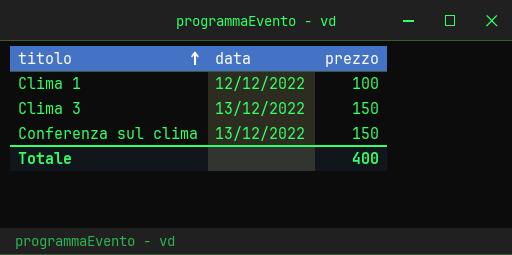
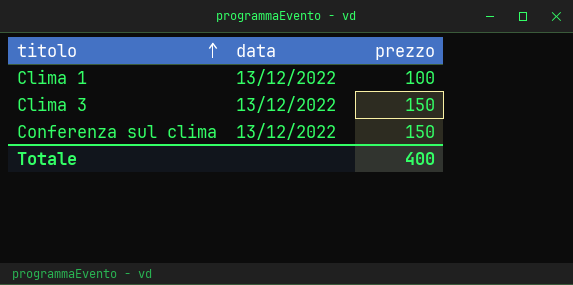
Clima 1 | data: 12/12/2022 -> 13/12/2022

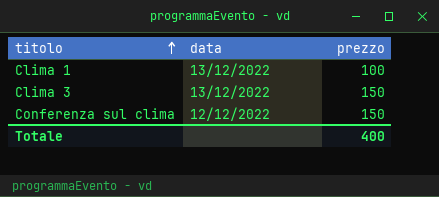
Conferenza sul clima | data: 13/12/2022 -> 12/12/2022

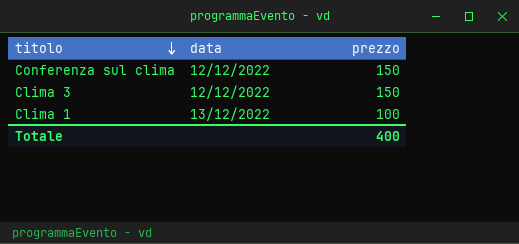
row order: titolo ascending -> titolo descending
Clima 3 | data: 13/12/2022 -> 12/12/2022

